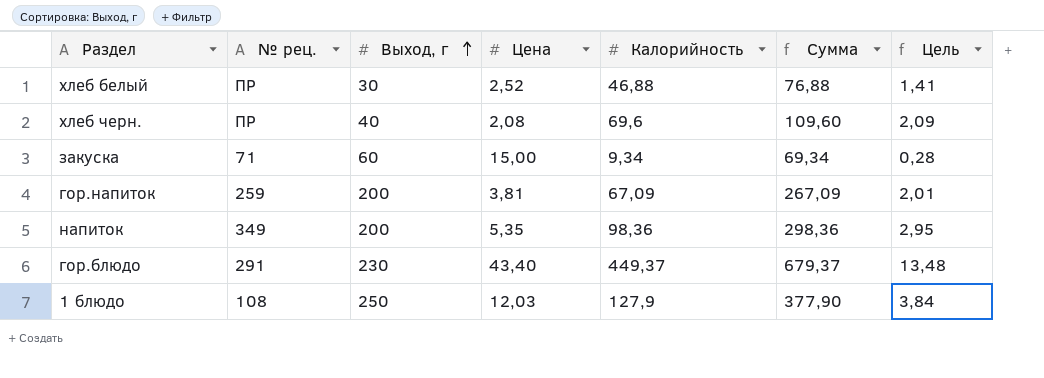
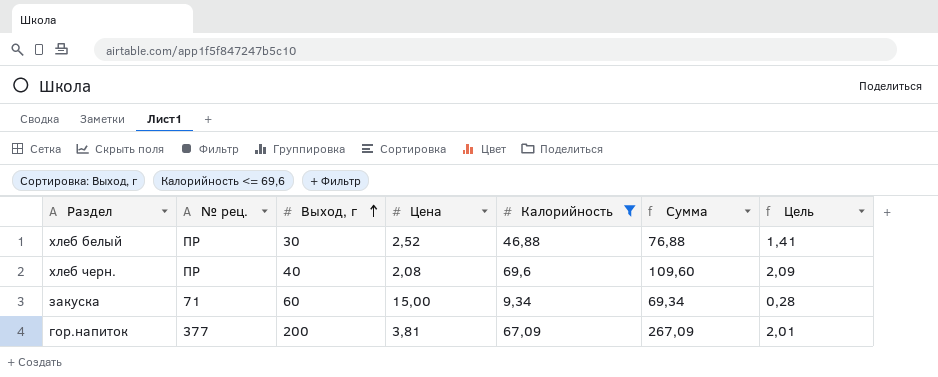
filter: none -> Калорийность <= 69,6
гор.напиток | № рец.: 259 -> 377

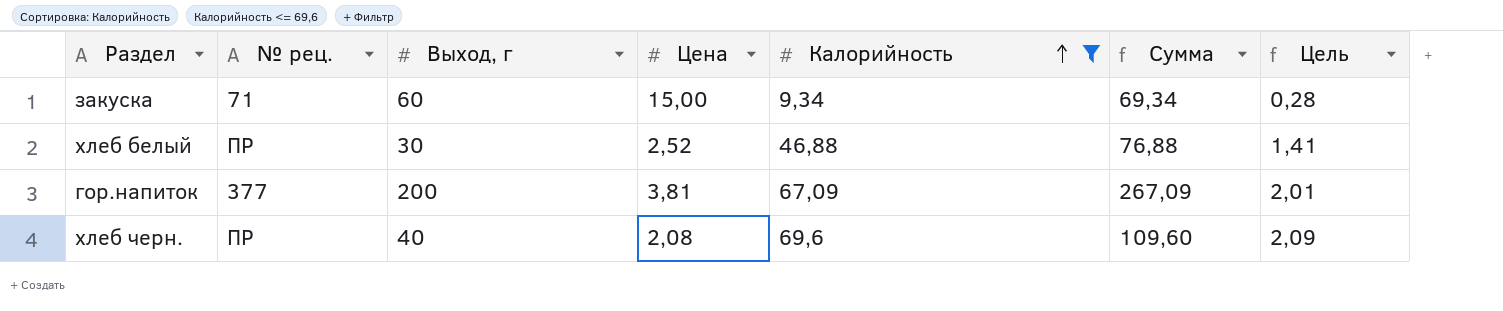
row order: Выход, г ascending -> Калорийность ascending

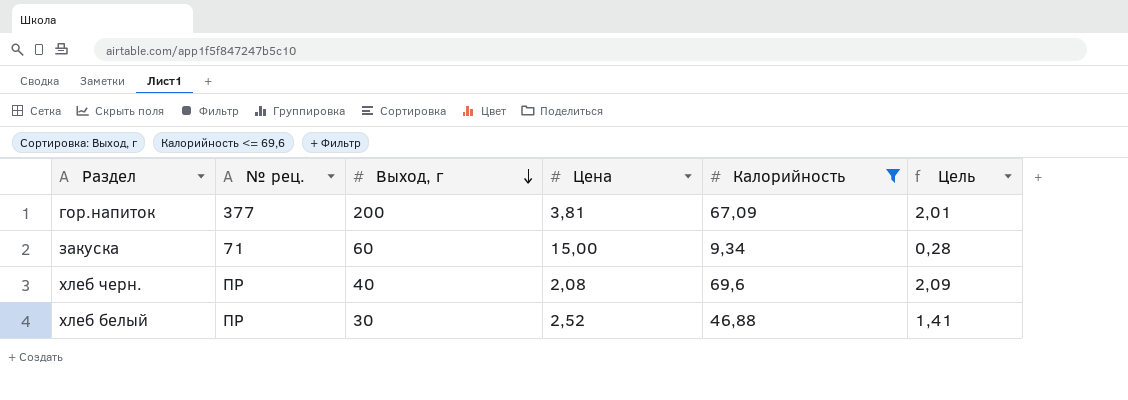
row order: Калорийность ascending -> Выход, г descending
column Сумма | formula: [Выход, г] + [Калорийность] -> none

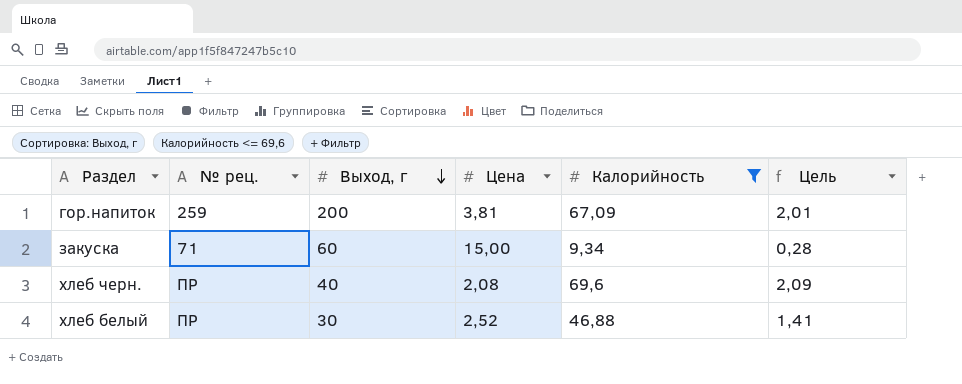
гор.напиток | № рец.: 377 -> 259

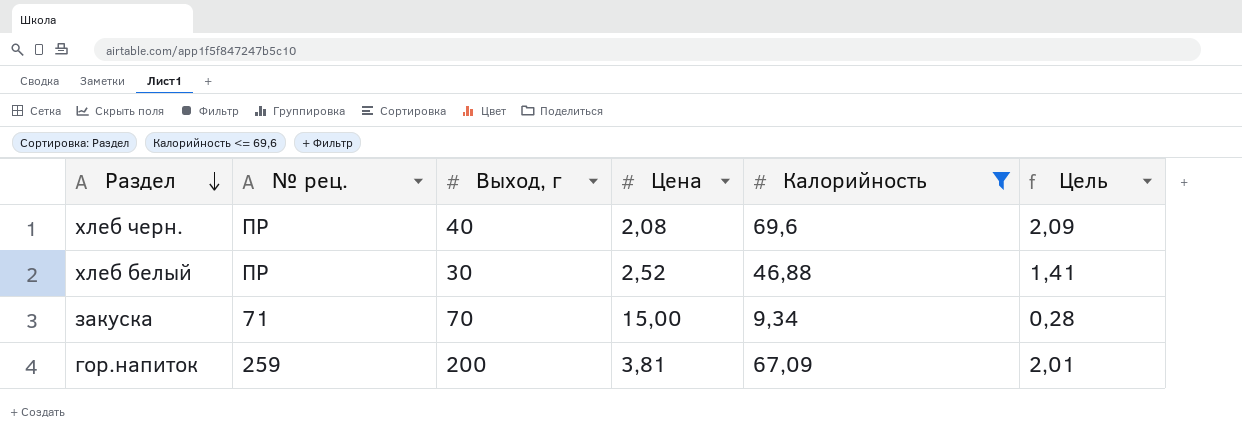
row order: Выход, г descending -> Раздел descending
закуска | Выход, г: 60 -> 70

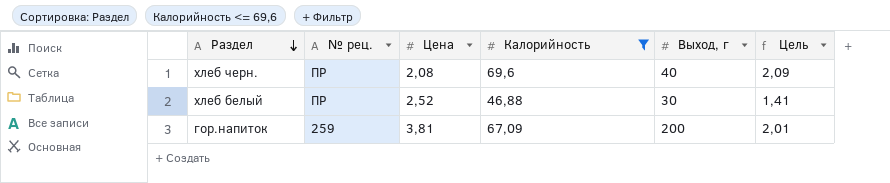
column Выход, г | position: 3 -> 5
row закуска: 71 | 70 | 15,00 | 9,34 | 0,28 -> none

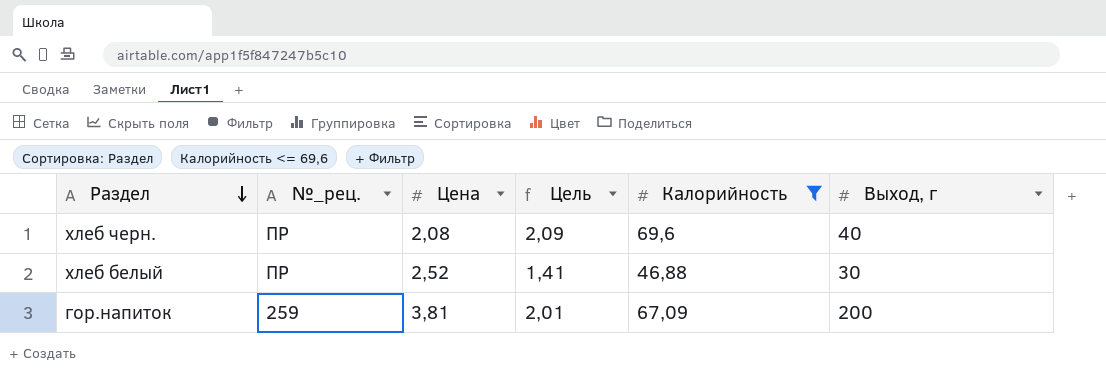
column name: № рец. -> №_рец.
column Цель | position: 6 -> 4

